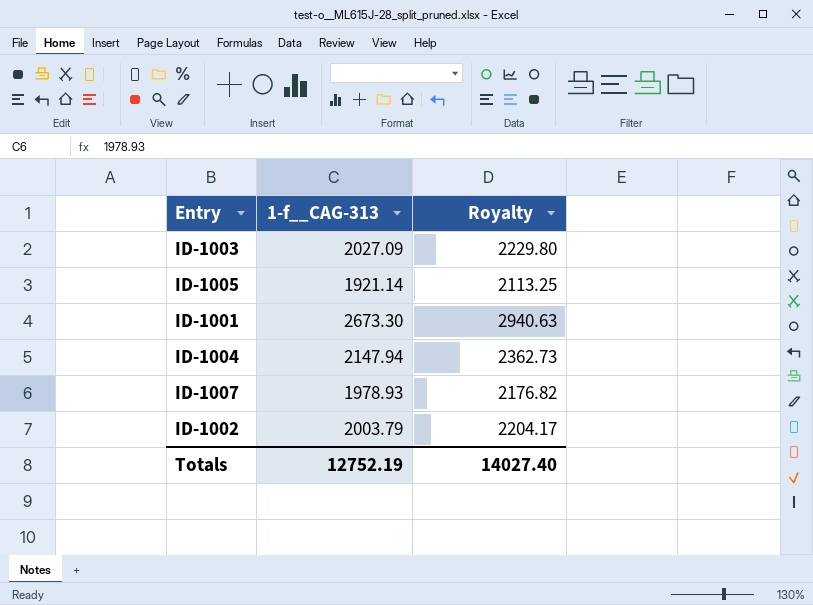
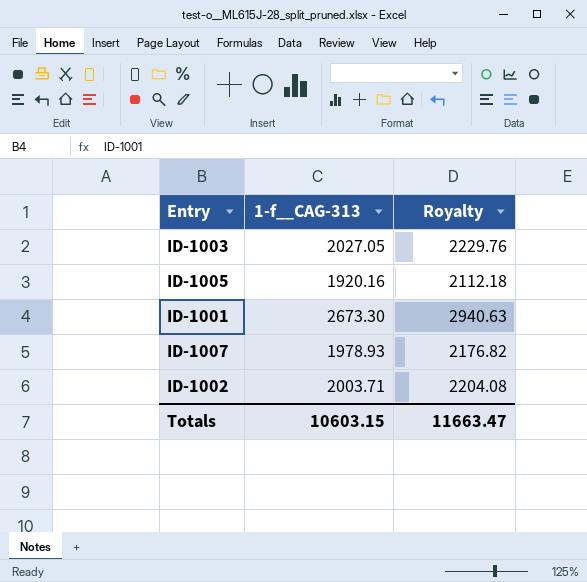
row ID-1004: 2147.94 | 2362.73 -> none
ID-1003 | 1-f__CAG-313: 2027.09 -> 2027.05
ID-1003 | Royalty: 2229.80 -> 2229.76
ID-1005 | 1-f__CAG-313: 1921.14 -> 1920.16
ID-1005 | Royalty: 2113.25 -> 2112.18
ID-1002 | 1-f__CAG-313: 2003.79 -> 2003.71
ID-1002 | Royalty: 2204.17 -> 2204.08
Totals | 1-f__CAG-313: 12752.19 -> 10603.15
Totals | Royalty: 14027.40 -> 11663.47

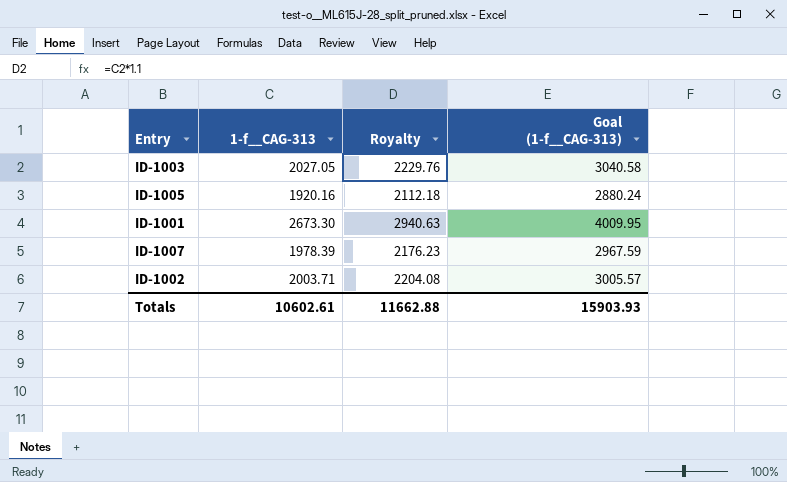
column Goal (1-f__CAG-313) | formula: none -> [1-f__CAG-313] * 1.5
ID-1007 | 1-f__CAG-313: 1978.93 -> 1978.39
ID-1007 | Royalty: 2176.82 -> 2176.23
Totals | 1-f__CAG-313: 10603.15 -> 10602.61
Totals | Royalty: 11663.47 -> 11662.88

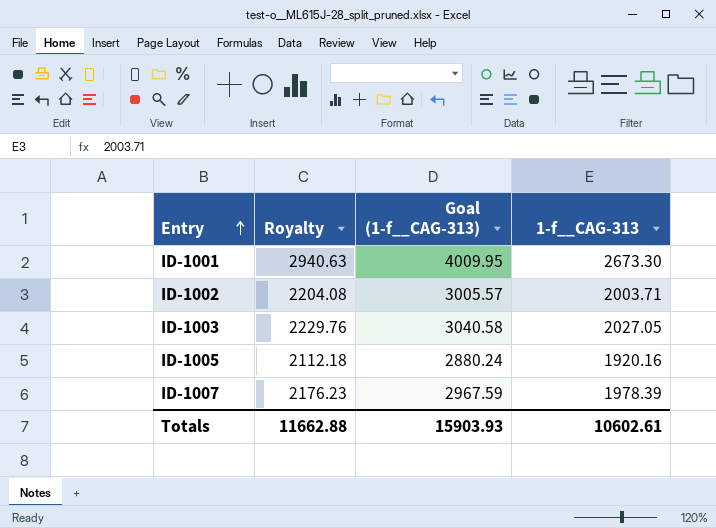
row order: none -> Entry ascending
column 1-f__CAG-313 | position: 2 -> 4

